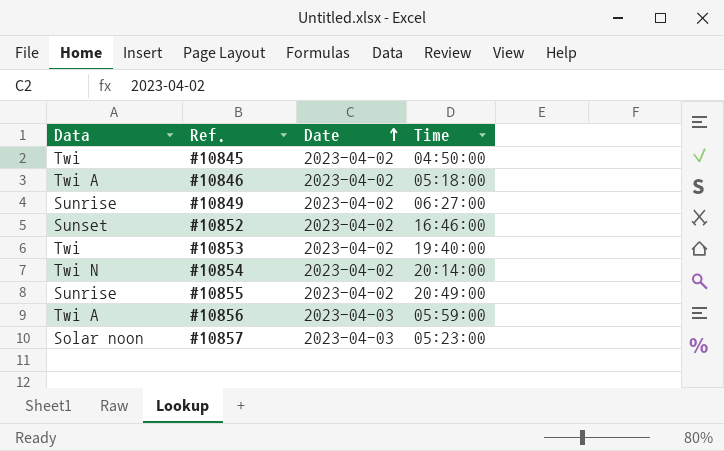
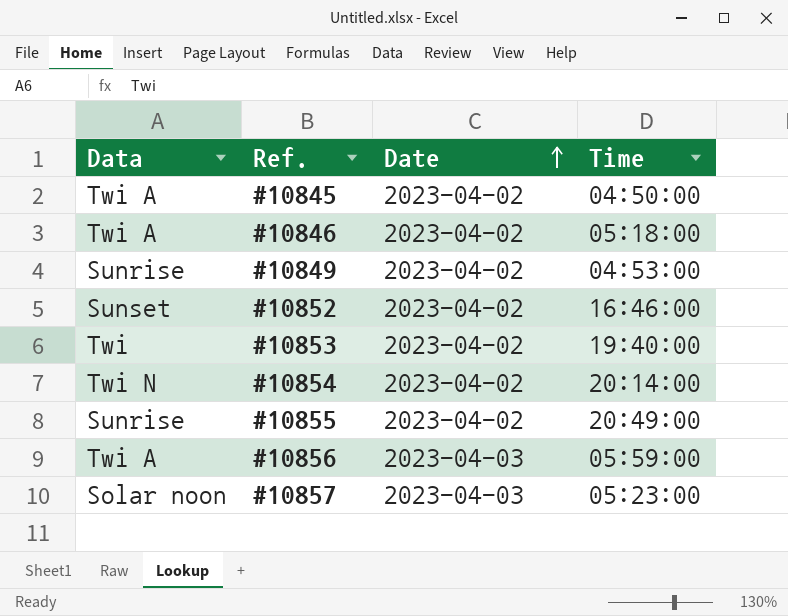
#10845 | Data: Twi -> Twi A
#10849 | Time: 06:27:00 -> 04:53:00

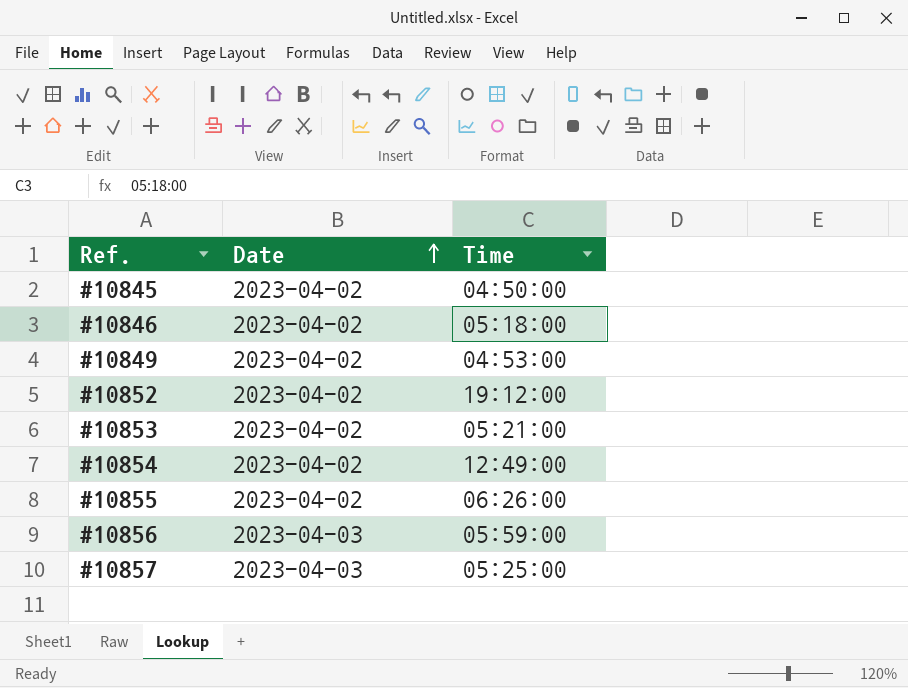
column Data | position: 1 -> none
#10852 | Time: 16:46:00 -> 19:12:00
#10853 | Time: 19:40:00 -> 05:21:00
#10854 | Time: 20:14:00 -> 12:49:00
#10855 | Time: 20:49:00 -> 06:26:00
#10857 | Time: 05:23:00 -> 05:25:00

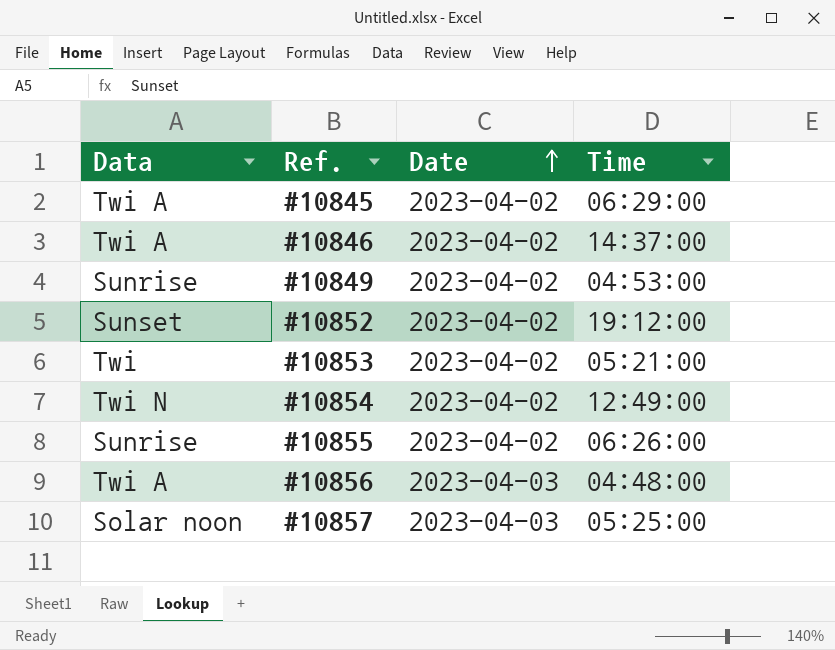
column Data | position: none -> 1
#10845 | Time: 04:50:00 -> 06:29:00
#10846 | Time: 05:18:00 -> 14:37:00
#10856 | Time: 05:59:00 -> 04:48:00

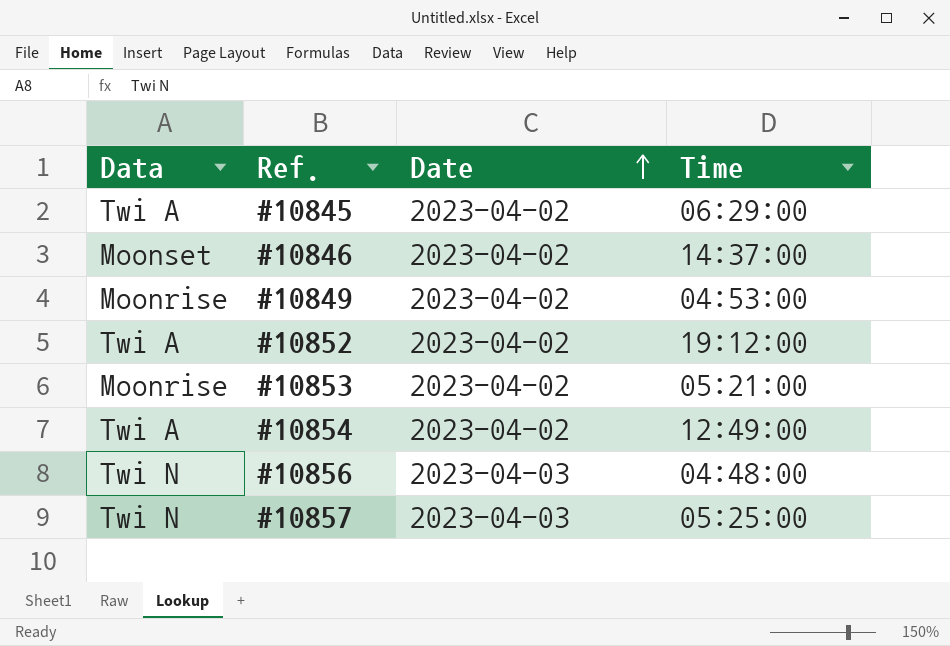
row #10855: Sunrise | 2023-04-02 | 06:26:00 -> none
#10846 | Data: Twi A -> Moonset
#10849 | Data: Sunrise -> Moonrise
#10852 | Data: Sunset -> Twi A
#10853 | Data: Twi -> Moonrise
#10854 | Data: Twi N -> Twi A
#10856 | Data: Twi A -> Twi N
#10857 | Data: Solar noon -> Twi N

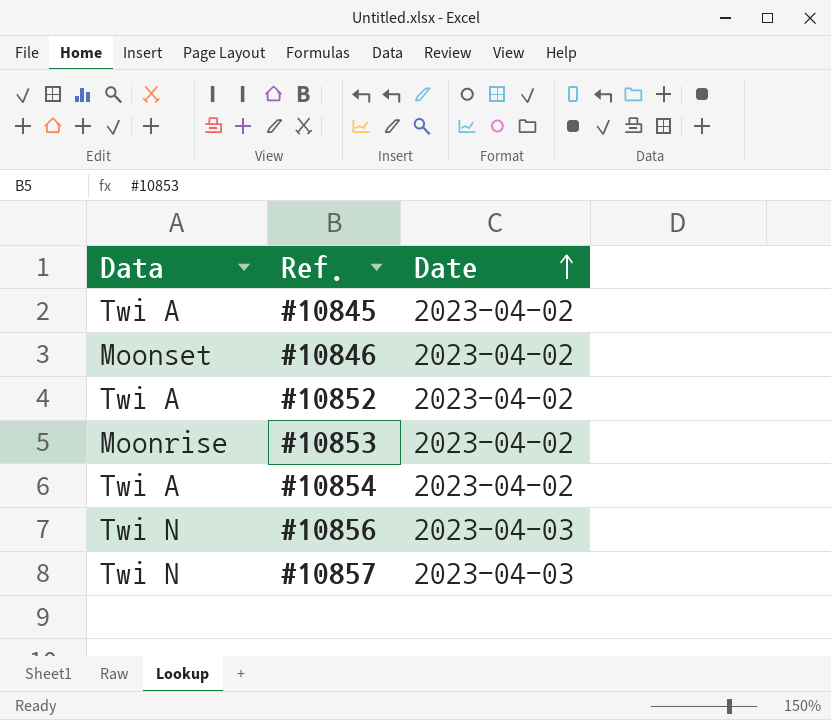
column Time | position: 4 -> none
row #10849: Moonrise | 2023-04-02 | 04:53:00 -> none

